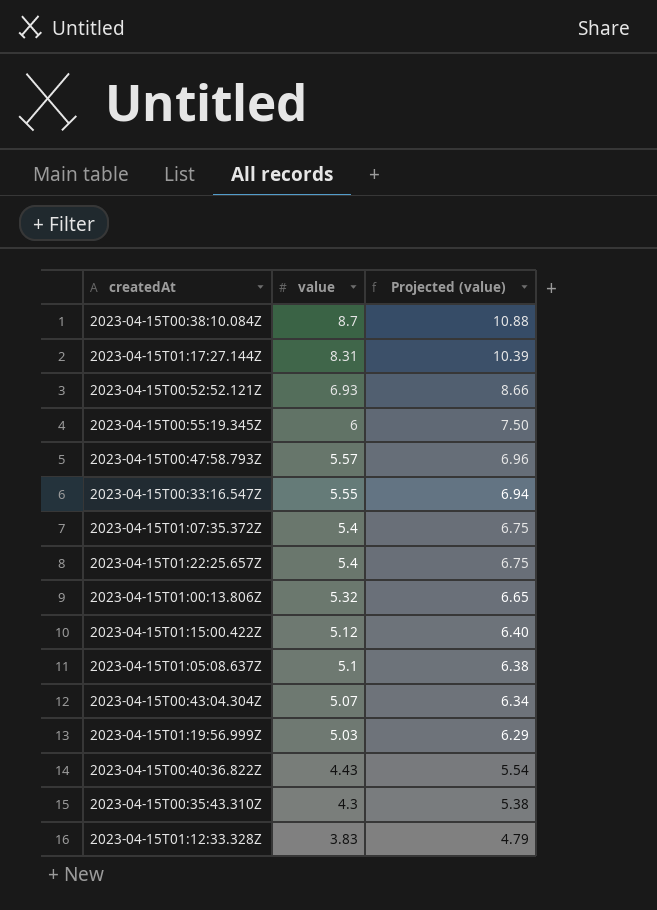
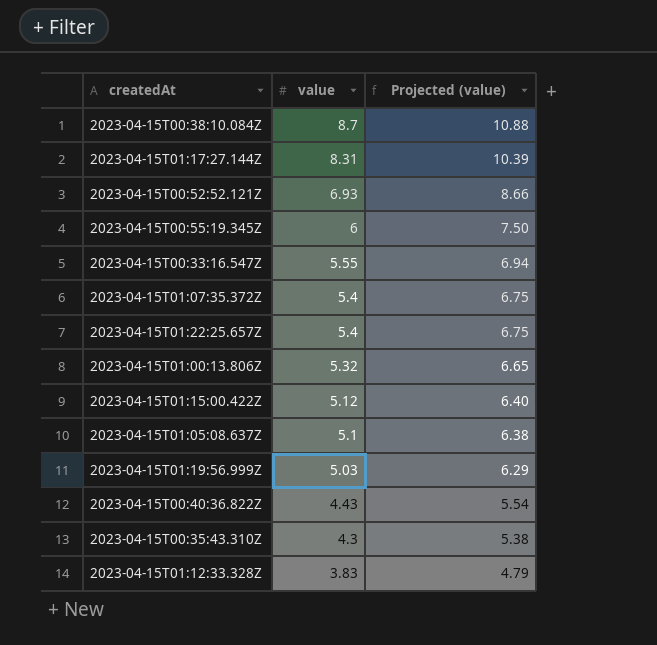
row 2023-04-15T00:47:58.793Z: 5.57 | 6.96 -> none
row 2023-04-15T00:43:04.304Z: 5.07 | 6.34 -> none

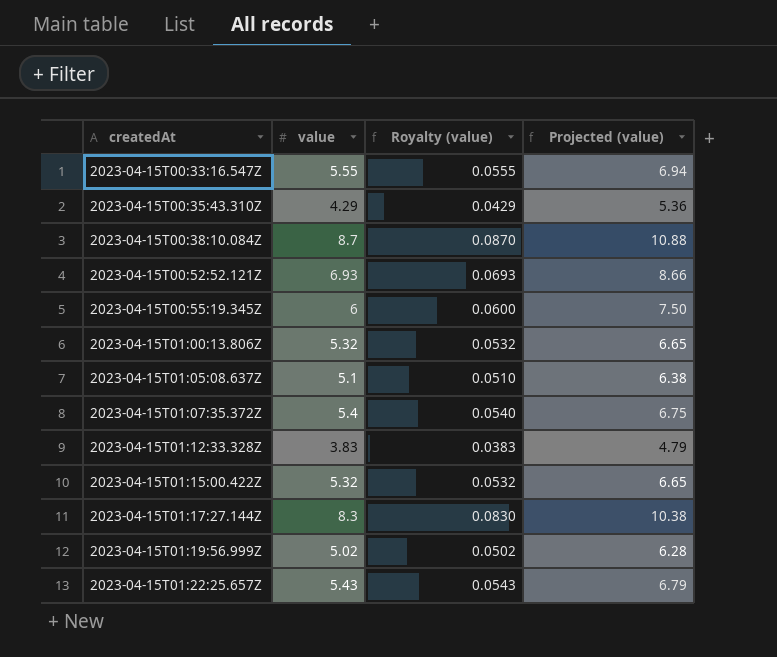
row order: value descending -> createdAt ascending
column Royalty (value) | formula: none -> [value] * 0.01
row 2023-04-15T00:40:36.822Z: 4.43 | 5.54 -> none
2023-04-15T00:35:43.310Z | value: 4.3 -> 4.29
2023-04-15T00:35:43.310Z | Projected (value): 5.38 -> 5.36
2023-04-15T01:15:00.422Z | value: 5.12 -> 5.32
2023-04-15T01:15:00.422Z | Projected (value): 6.40 -> 6.65
2023-04-15T01:17:27.144Z | value: 8.31 -> 8.3
2023-04-15T01:17:27.144Z | Projected (value): 10.39 -> 10.38
2023-04-15T01:19:56.999Z | value: 5.03 -> 5.02
2023-04-15T01:19:56.999Z | Projected (value): 6.29 -> 6.28
2023-04-15T01:22:25.657Z | value: 5.4 -> 5.43
2023-04-15T01:22:25.657Z | Projected (value): 6.75 -> 6.79

